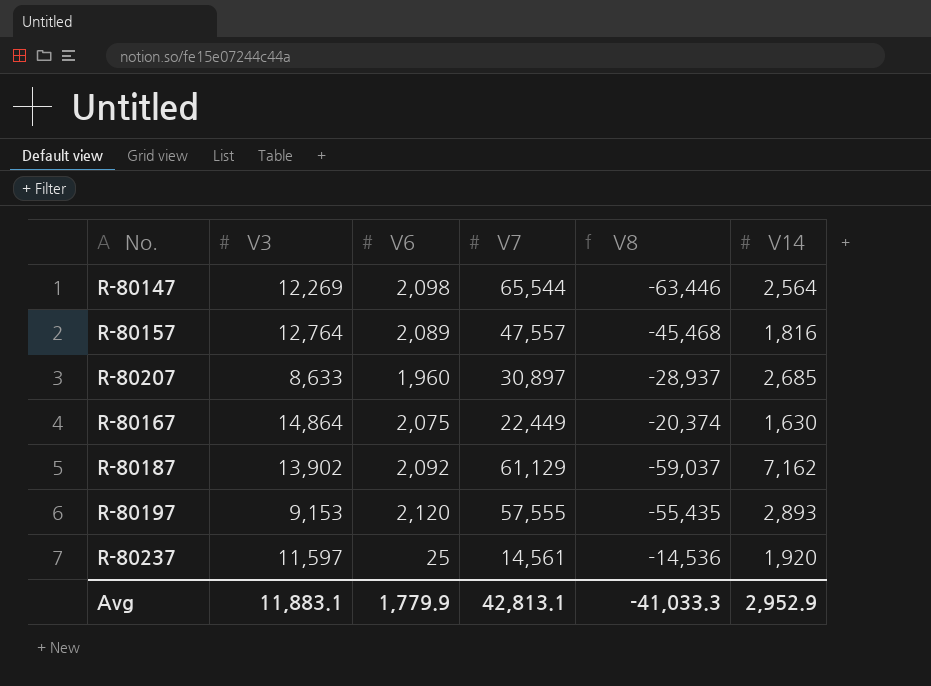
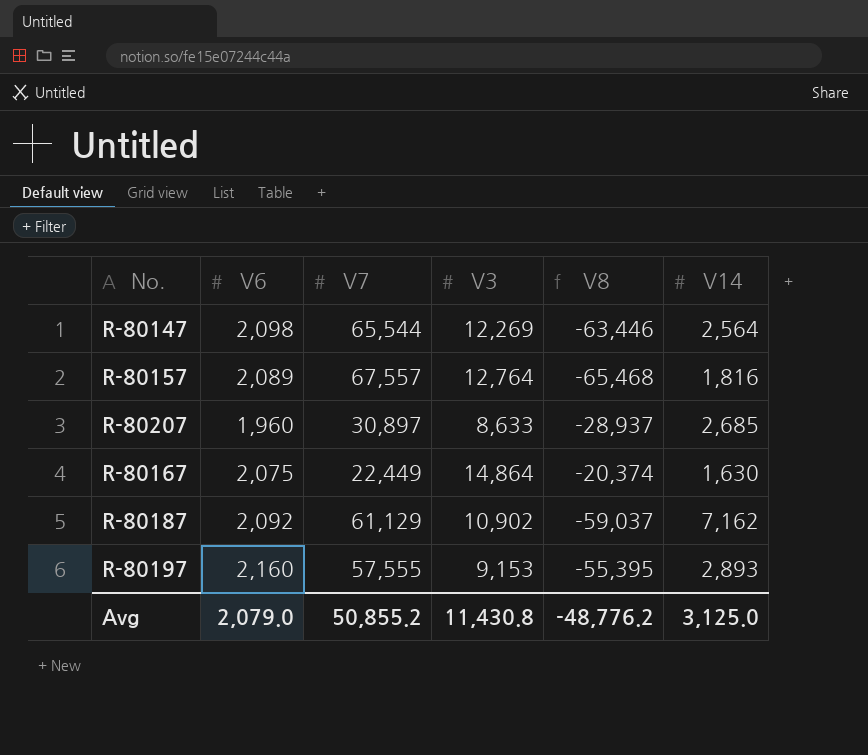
column V3 | position: 2 -> 4
row R-80237: 11,597 | 25 | 14,561 | -14,536 | 1,920 -> none
R-80157 | V7: 47,557 -> 67,557
R-80157 | V8: -45,468 -> -65,468
R-80187 | V3: 13,902 -> 10,902
R-80197 | V6: 2,120 -> 2,160
R-80197 | V8: -55,435 -> -55,395
Avg | V6: 1,779.9 -> 2,079.0
Avg | V7: 42,813.1 -> 50,855.2
Avg | V3: 11,883.1 -> 11,430.8
Avg | V8: -41,033.3 -> -48,776.2
Avg | V14: 2,952.9 -> 3,125.0

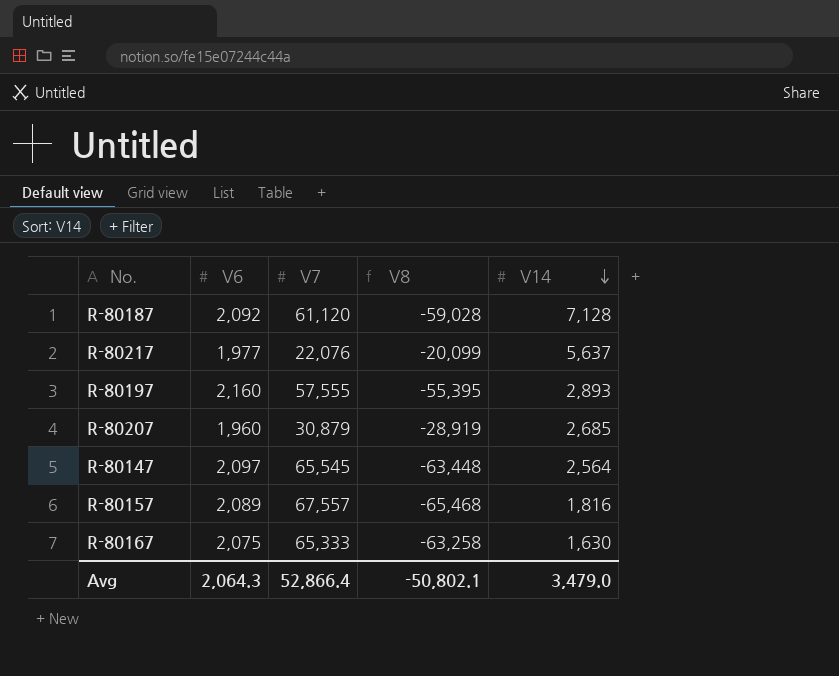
row order: none -> V14 descending
column V3 | position: 4 -> none
R-80187 | V7: 61,129 -> 61,120
R-80187 | V8: -59,037 -> -59,028
R-80187 | V14: 7,162 -> 7,128
row R-80217: none -> 1,977 | 22,076 | -20,099 | 5,637
R-80207 | V7: 30,897 -> 30,879
R-80207 | V8: -28,937 -> -28,919
R-80147 | V6: 2,098 -> 2,097
R-80147 | V7: 65,544 -> 65,545
R-80147 | V8: -63,446 -> -63,448
R-80167 | V7: 22,449 -> 65,333
R-80167 | V8: -20,374 -> -63,258
Avg | V6: 2,079.0 -> 2,064.3
Avg | V7: 50,855.2 -> 52,866.4
Avg | V8: -48,776.2 -> -50,802.1
Avg | V14: 3,125.0 -> 3,479.0

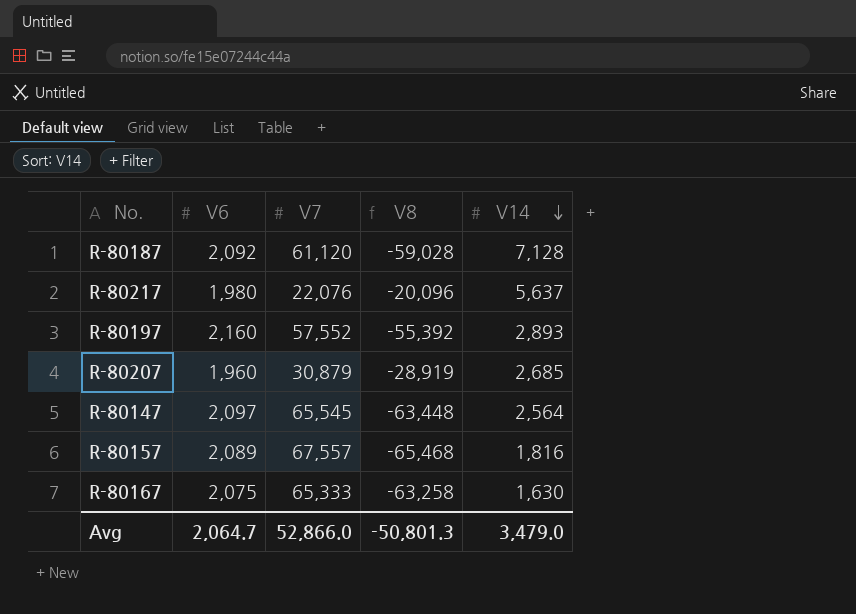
R-80217 | V6: 1,977 -> 1,980
R-80217 | V8: -20,099 -> -20,096
R-80197 | V7: 57,555 -> 57,552
R-80197 | V8: -55,395 -> -55,392
Avg | V6: 2,064.3 -> 2,064.7
Avg | V7: 52,866.4 -> 52,866.0
Avg | V8: -50,802.1 -> -50,801.3

